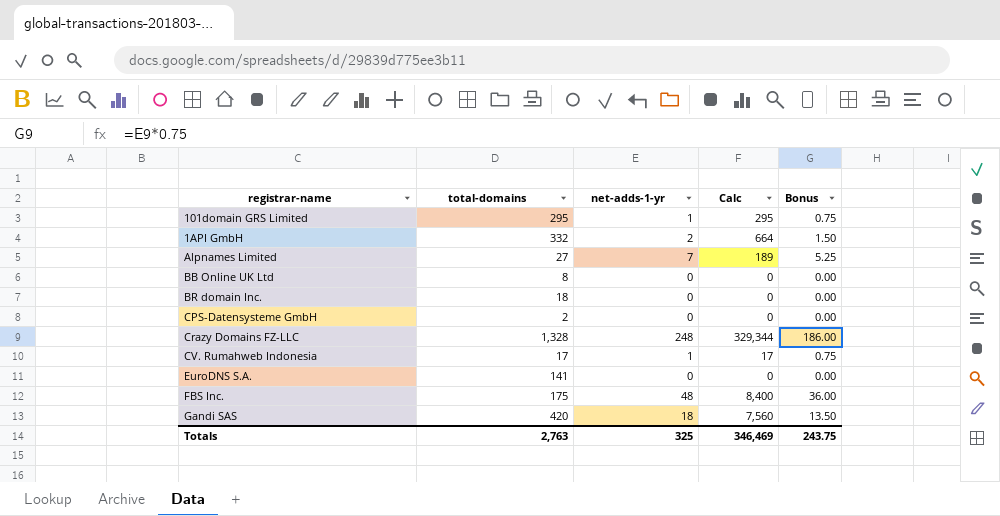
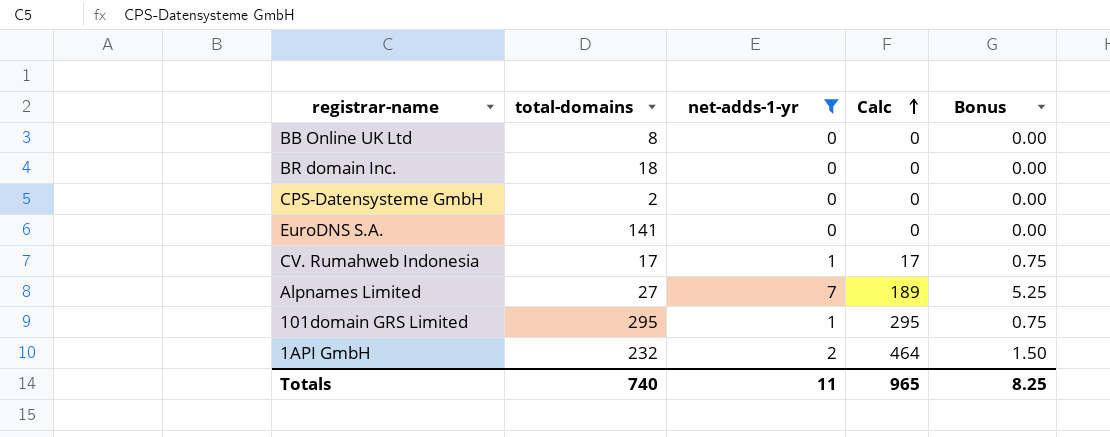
filter: none -> net-adds-1-yr <= 7
row order: none -> Calc ascending
1API GmbH | total-domains: 332 -> 232
1API GmbH | Calc: 664 -> 464
Totals | total-domains: 2,763 -> 740
Totals | net-adds-1-yr: 325 -> 11
Totals | Calc: 346,469 -> 965
Totals | Bonus: 243.75 -> 8.25

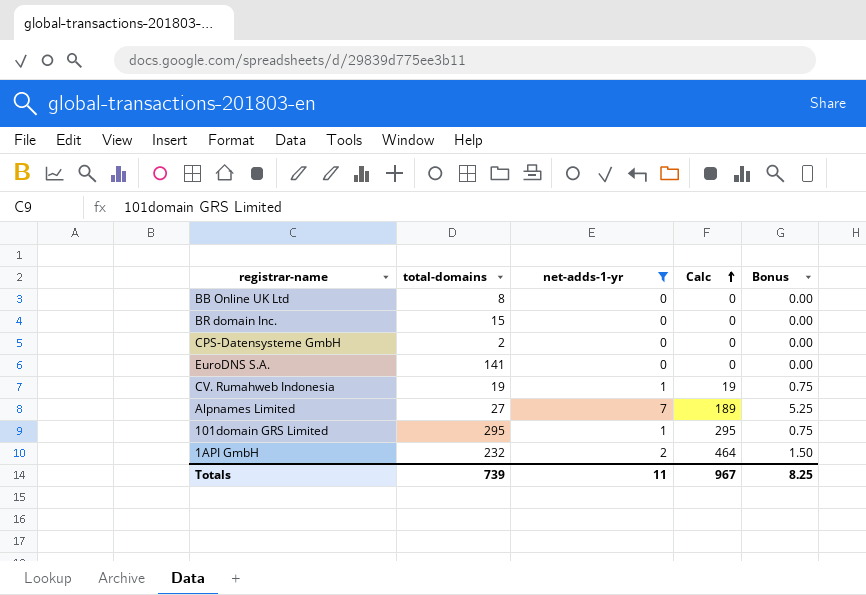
BR domain Inc. | total-domains: 18 -> 15
CV. Rumahweb Indonesia | total-domains: 17 -> 19
CV. Rumahweb Indonesia | Calc: 17 -> 19
Totals | total-domains: 740 -> 739
Totals | Calc: 965 -> 967

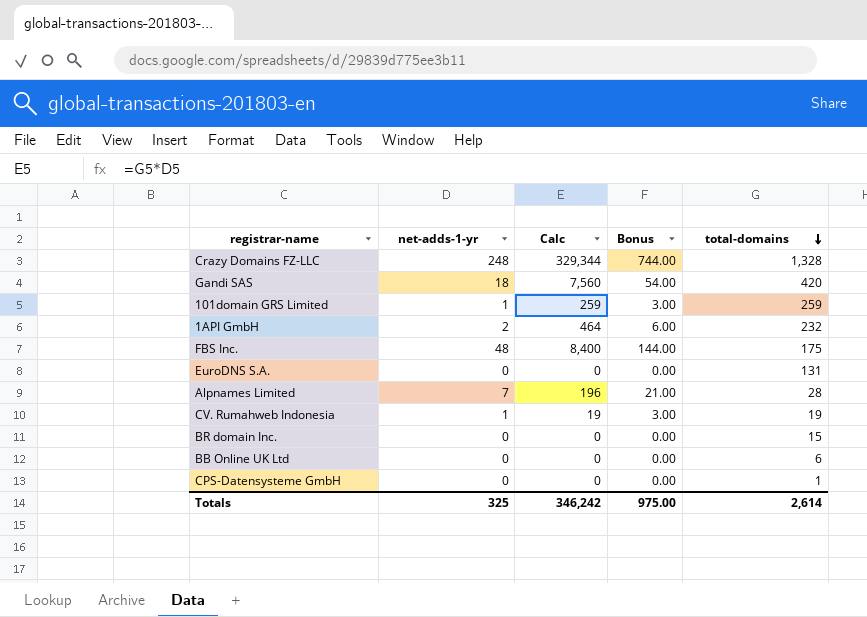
filter: net-adds-1-yr <= 7 -> none
row order: Calc ascending -> total-domains descending
column Bonus | formula: [net-adds-1-yr] * 0.75 -> [net-adds-1-yr] * 3
column total-domains | position: 2 -> 5
101domain GRS Limited | Calc: 295 -> 259
101domain GRS Limited | total-domains: 295 -> 259
EuroDNS S.A. | total-domains: 141 -> 131
Alpnames Limited | Calc: 189 -> 196
Alpnames Limited | total-domains: 27 -> 28
BB Online UK Ltd | total-domains: 8 -> 6
CPS-Datensysteme GmbH | total-domains: 2 -> 1
Totals | net-adds-1-yr: 11 -> 325
Totals | Calc: 967 -> 346,242
Totals | Bonus: 8.25 -> 975.00
Totals | total-domains: 739 -> 2,614

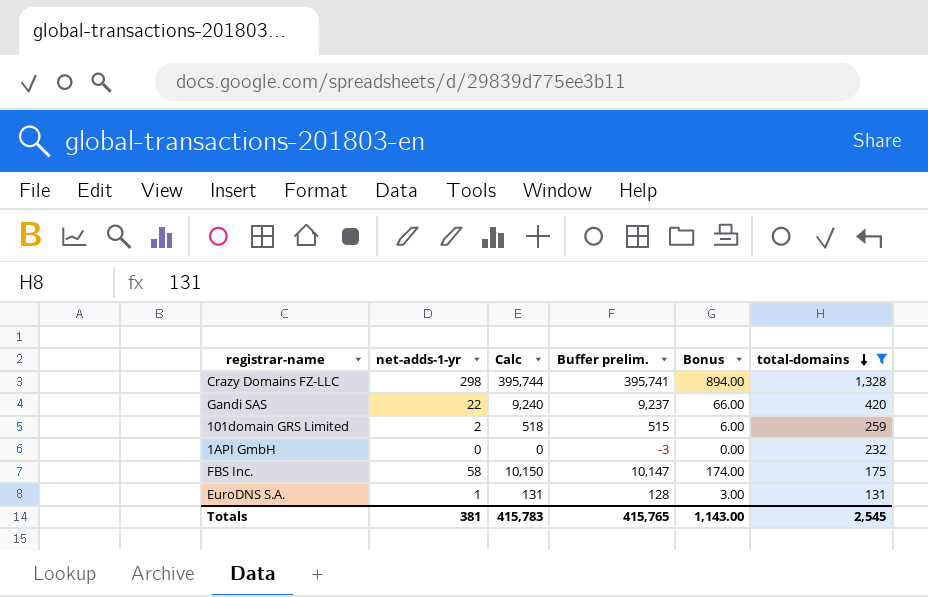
filter: none -> total-domains >= 131
column Buffer prelim. | formula: none -> [Calc] - 3
Crazy Domains FZ-LLC | net-adds-1-yr: 248 -> 298
Crazy Domains FZ-LLC | Calc: 329,344 -> 395,744
Crazy Domains FZ-LLC | Bonus: 744.00 -> 894.00
Gandi SAS | net-adds-1-yr: 18 -> 22
Gandi SAS | Calc: 7,560 -> 9,240
Gandi SAS | Bonus: 54.00 -> 66.00
101domain GRS Limited | net-adds-1-yr: 1 -> 2
101domain GRS Limited | Calc: 259 -> 518
101domain GRS Limited | Bonus: 3.00 -> 6.00
1API GmbH | net-adds-1-yr: 2 -> 0
1API GmbH | Calc: 464 -> 0
1API GmbH | Bonus: 6.00 -> 0.00
FBS Inc. | net-adds-1-yr: 48 -> 58
FBS Inc. | Calc: 8,400 -> 10,150
FBS Inc. | Bonus: 144.00 -> 174.00
EuroDNS S.A. | net-adds-1-yr: 0 -> 1
EuroDNS S.A. | Calc: 0 -> 131
EuroDNS S.A. | Bonus: 0.00 -> 3.00
Totals | net-adds-1-yr: 325 -> 381
Totals | Calc: 346,242 -> 415,783
Totals | Bonus: 975.00 -> 1,143.00
Totals | total-domains: 2,614 -> 2,545

